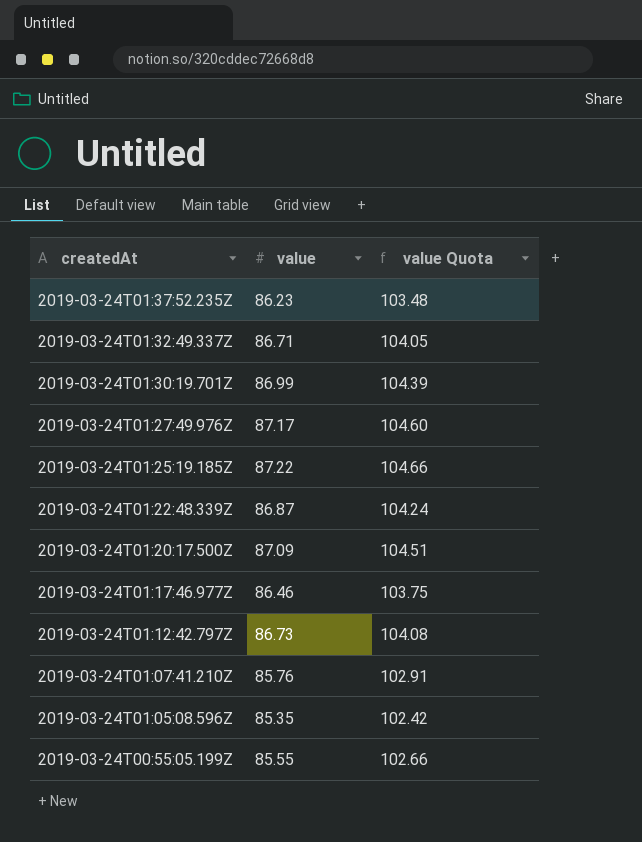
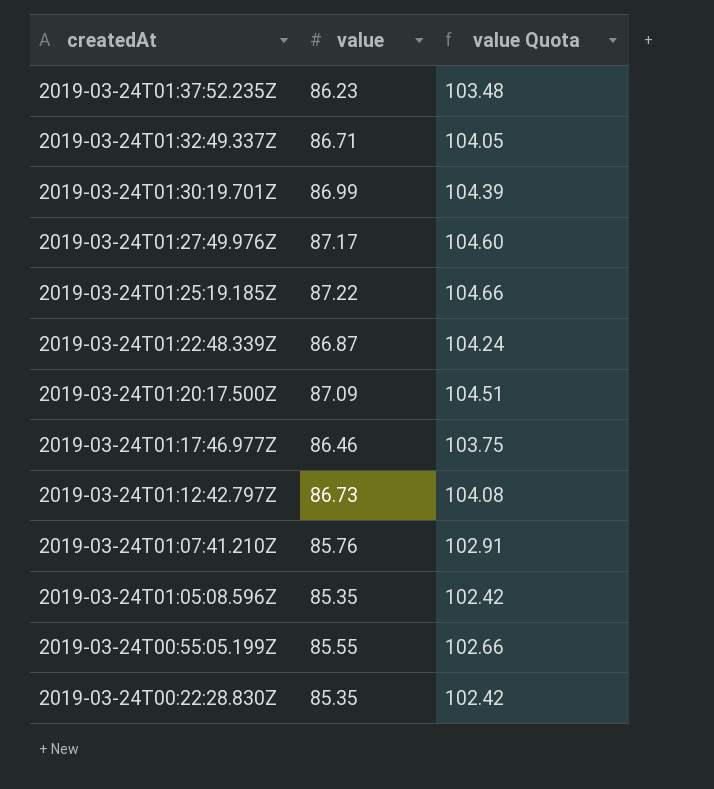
row 2019-03-24T00:22:28.830Z: none -> 85.35 | 102.42

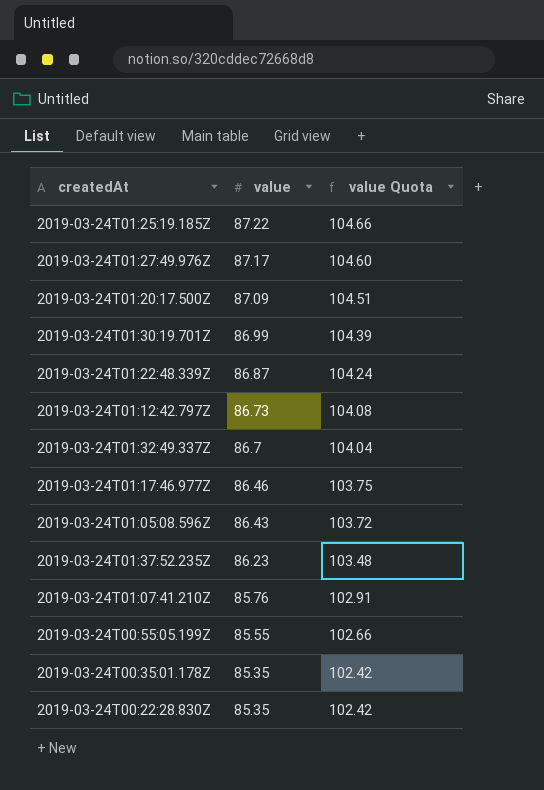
row order: createdAt descending -> value descending
2019-03-24T01:32:49.337Z | value: 86.71 -> 86.7
2019-03-24T01:32:49.337Z | value Quota: 104.05 -> 104.04
2019-03-24T01:05:08.596Z | value: 85.35 -> 86.43
2019-03-24T01:05:08.596Z | value Quota: 102.42 -> 103.72
row 2019-03-24T00:35:01.178Z: none -> 85.35 | 102.42

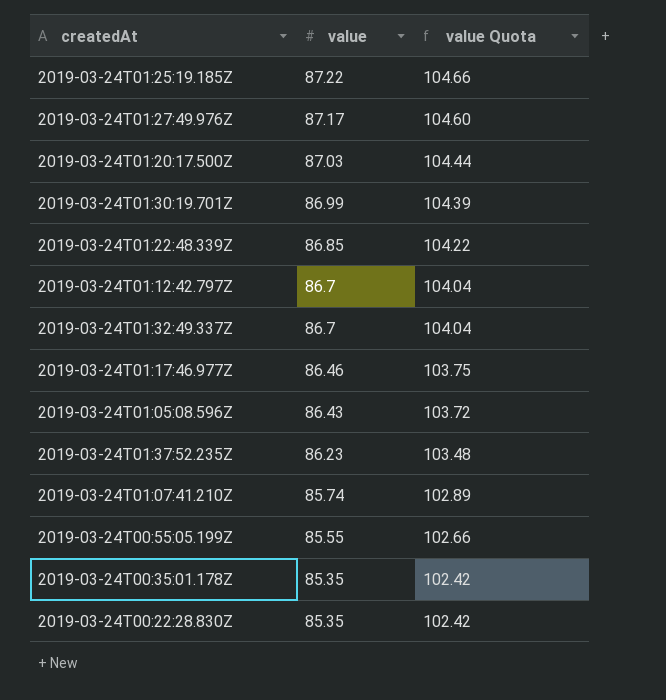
2019-03-24T01:20:17.500Z | value: 87.09 -> 87.03
2019-03-24T01:20:17.500Z | value Quota: 104.51 -> 104.44
2019-03-24T01:22:48.339Z | value: 86.87 -> 86.85
2019-03-24T01:22:48.339Z | value Quota: 104.24 -> 104.22
2019-03-24T01:12:42.797Z | value: 86.73 -> 86.7
2019-03-24T01:12:42.797Z | value Quota: 104.08 -> 104.04
2019-03-24T01:07:41.210Z | value: 85.76 -> 85.74
2019-03-24T01:07:41.210Z | value Quota: 102.91 -> 102.89

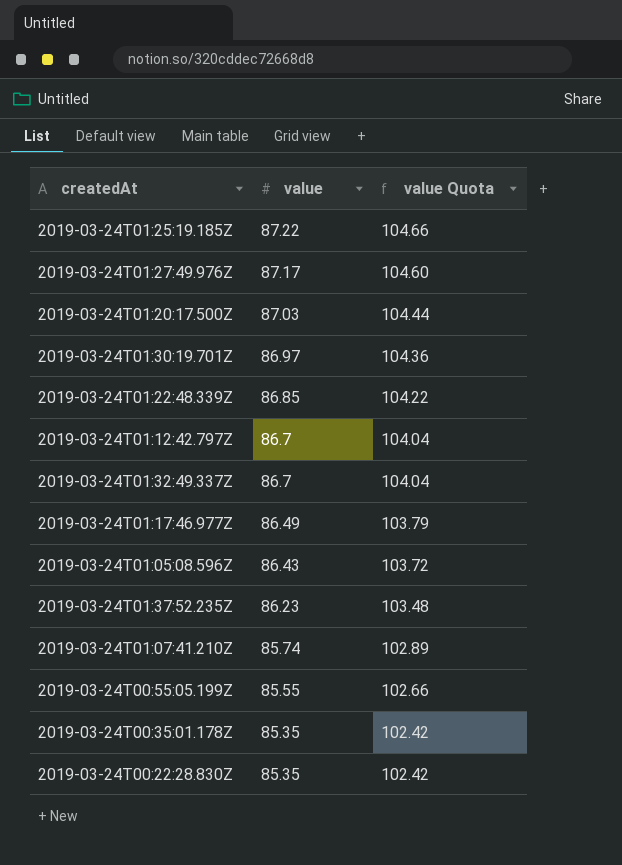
2019-03-24T01:30:19.701Z | value: 86.99 -> 86.97
2019-03-24T01:30:19.701Z | value Quota: 104.39 -> 104.36
2019-03-24T01:17:46.977Z | value: 86.46 -> 86.49
2019-03-24T01:17:46.977Z | value Quota: 103.75 -> 103.79

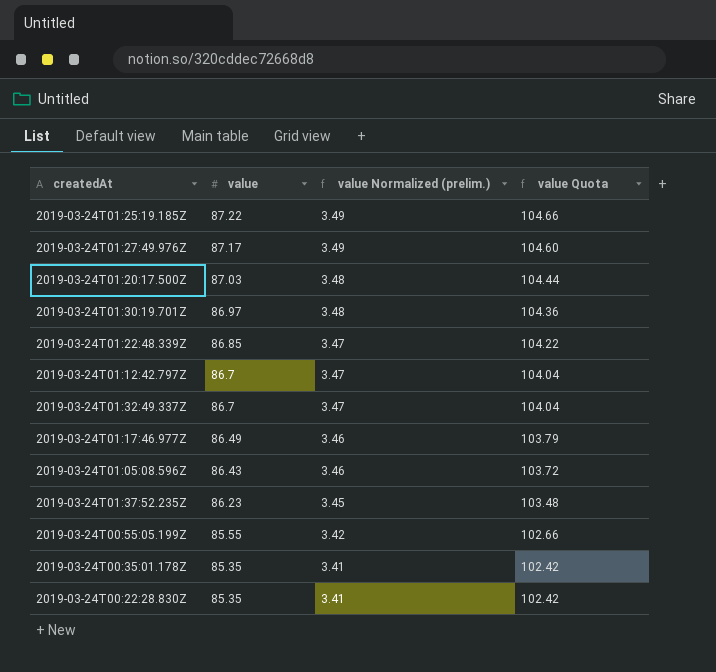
column value Normalized (prelim.) | formula: none -> [value] * 0.04
row 2019-03-24T01:07:41.210Z: 85.74 | 102.89 -> none

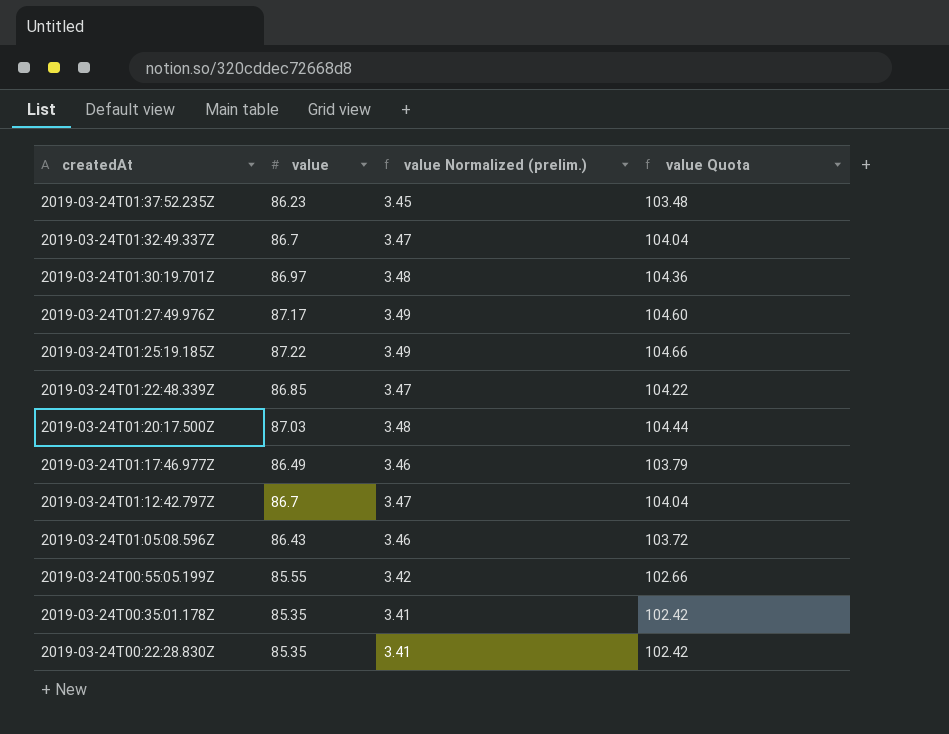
row order: value descending -> createdAt descending

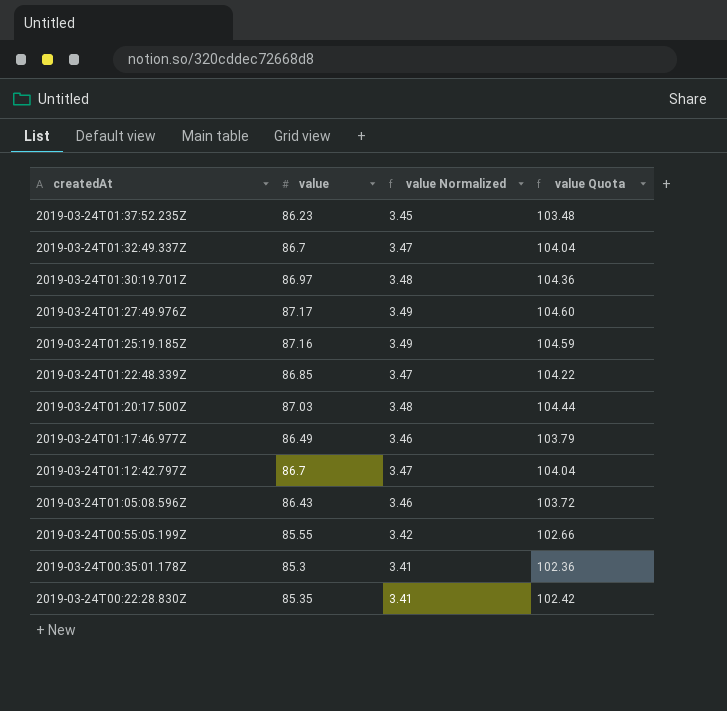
column name: value Normalized (prelim.) -> value Normalized
2019-03-24T01:25:19.185Z | value: 87.22 -> 87.16
2019-03-24T01:25:19.185Z | value Quota: 104.66 -> 104.59
2019-03-24T00:35:01.178Z | value: 85.35 -> 85.3
2019-03-24T00:35:01.178Z | value Quota: 102.42 -> 102.36

